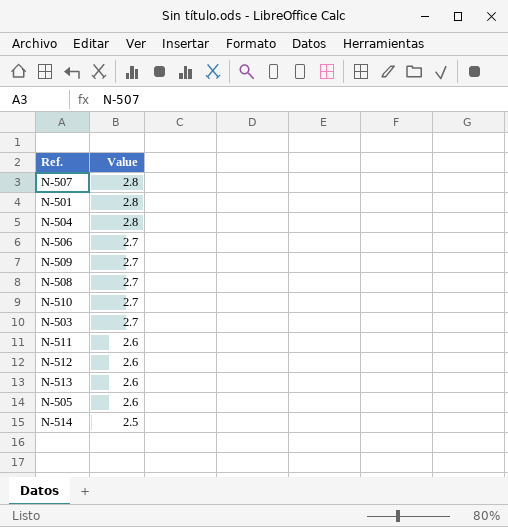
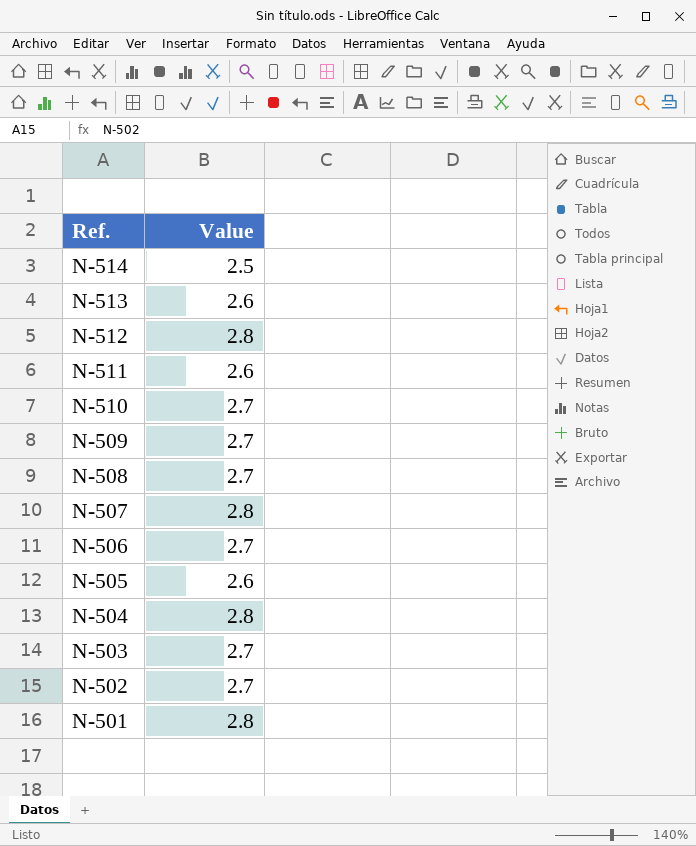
row order: Value descending -> Ref. descending
N-512 | Value: 2.6 -> 2.8
row N-502: none -> 2.7

